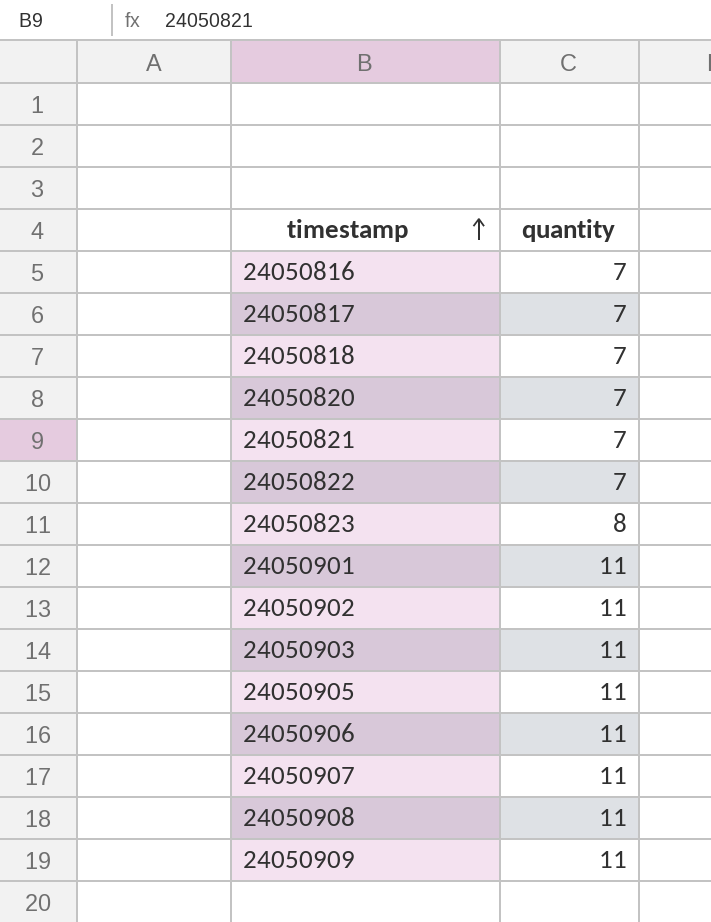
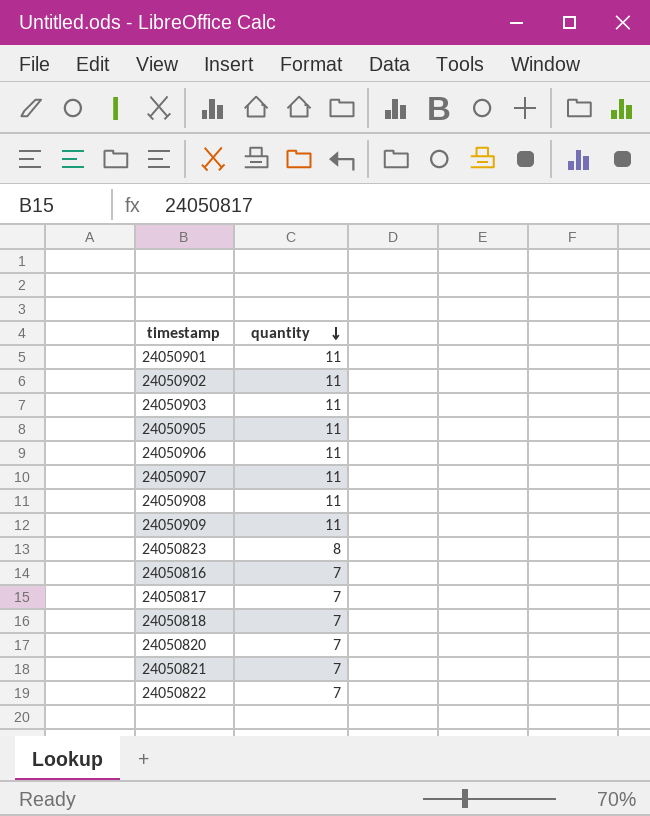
row order: timestamp ascending -> quantity descending

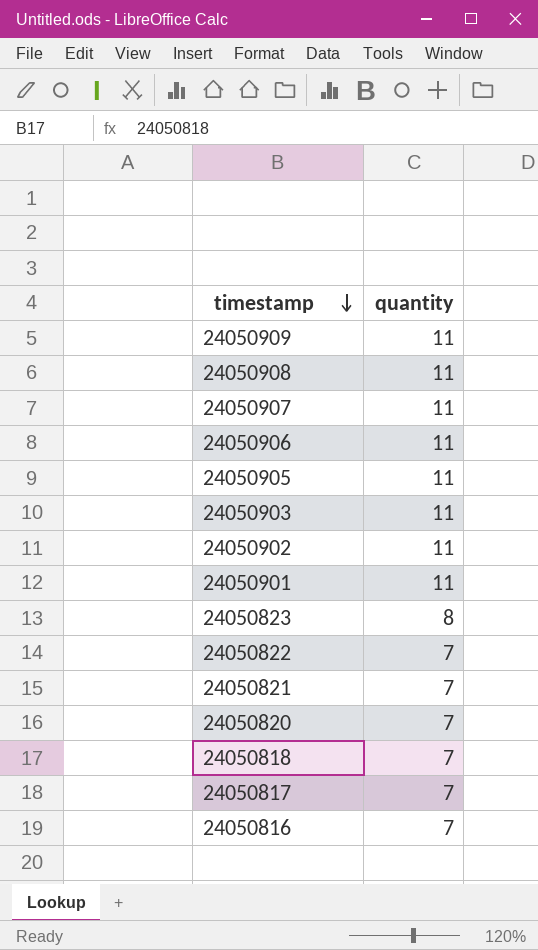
row order: quantity descending -> timestamp descending

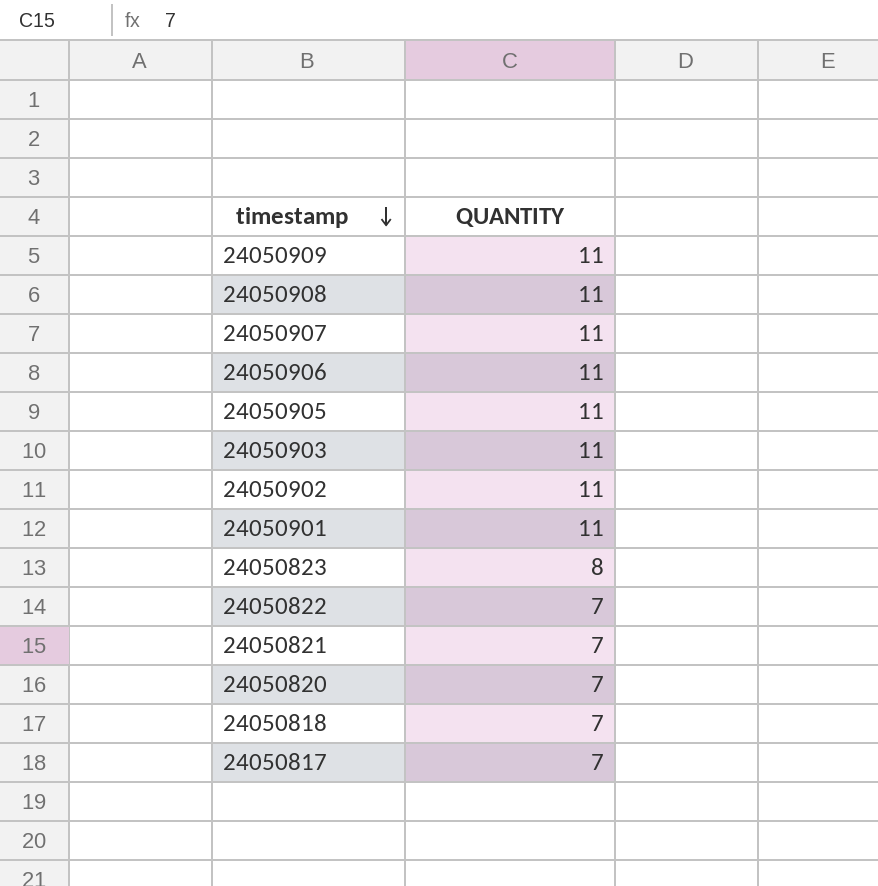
column name: quantity -> QUANTITY
row 24050816: 7 -> none

